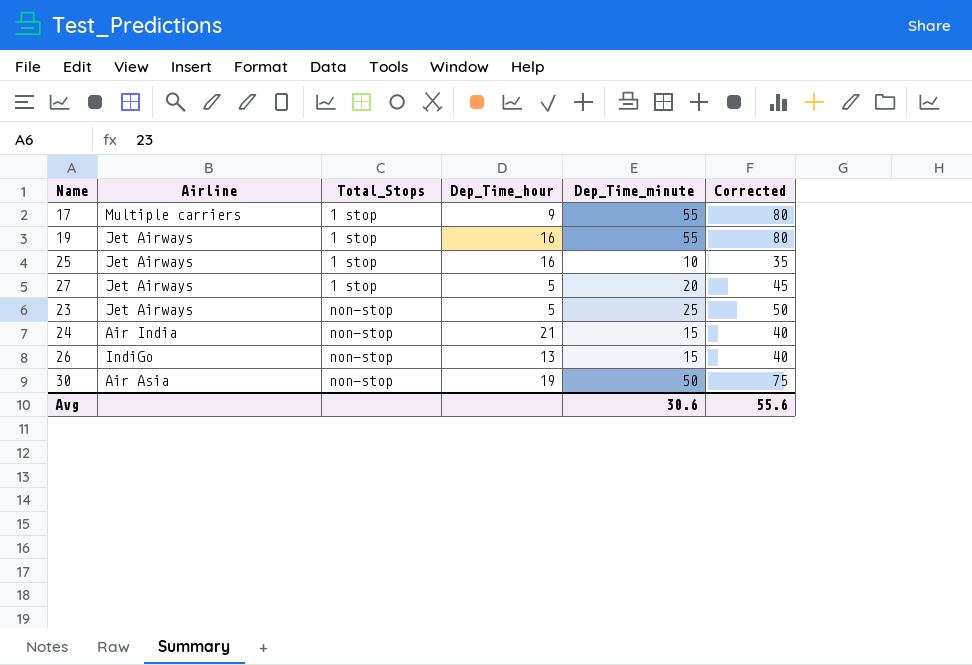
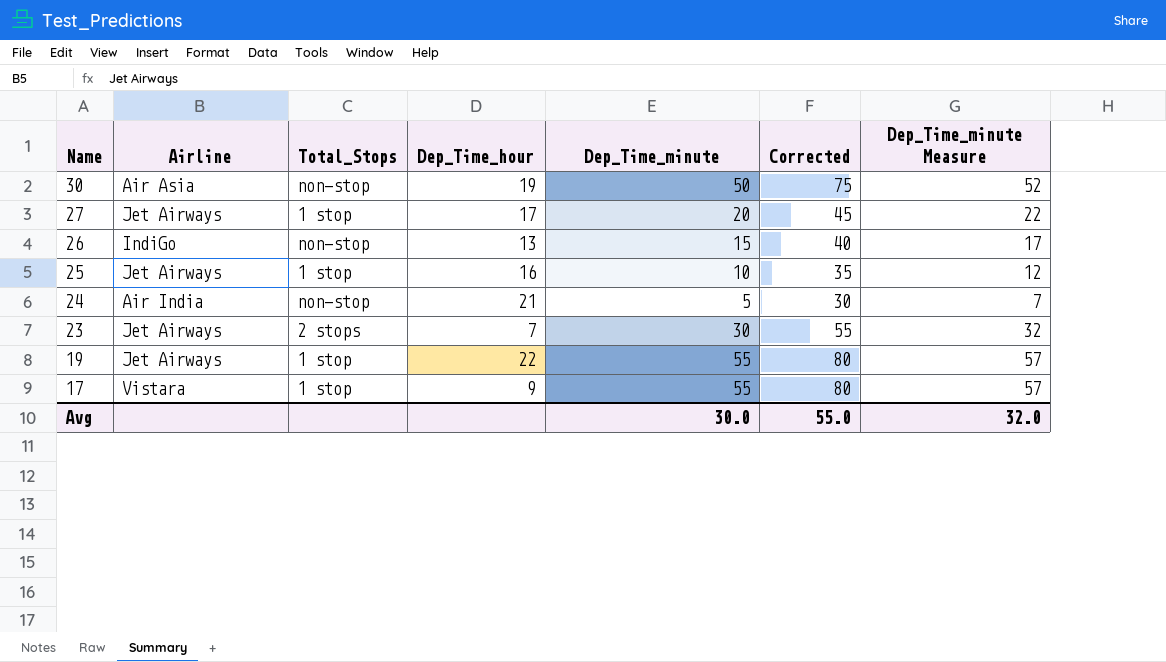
row order: Total_Stops ascending -> Name descending
column Dep_Time_minute Measure | formula: none -> [Dep_Time_minute] + 2
27 | Dep_Time_hour: 5 -> 17
24 | Dep_Time_minute: 15 -> 5
24 | Corrected: 40 -> 30
23 | Total_Stops: non-stop -> 2 stops
23 | Dep_Time_hour: 5 -> 7
23 | Dep_Time_minute: 25 -> 30
23 | Corrected: 50 -> 55
19 | Dep_Time_hour: 16 -> 22
17 | Airline: Multiple carriers -> Vistara
Avg | Dep_Time_minute: 30.6 -> 30.0
Avg | Corrected: 55.6 -> 55.0

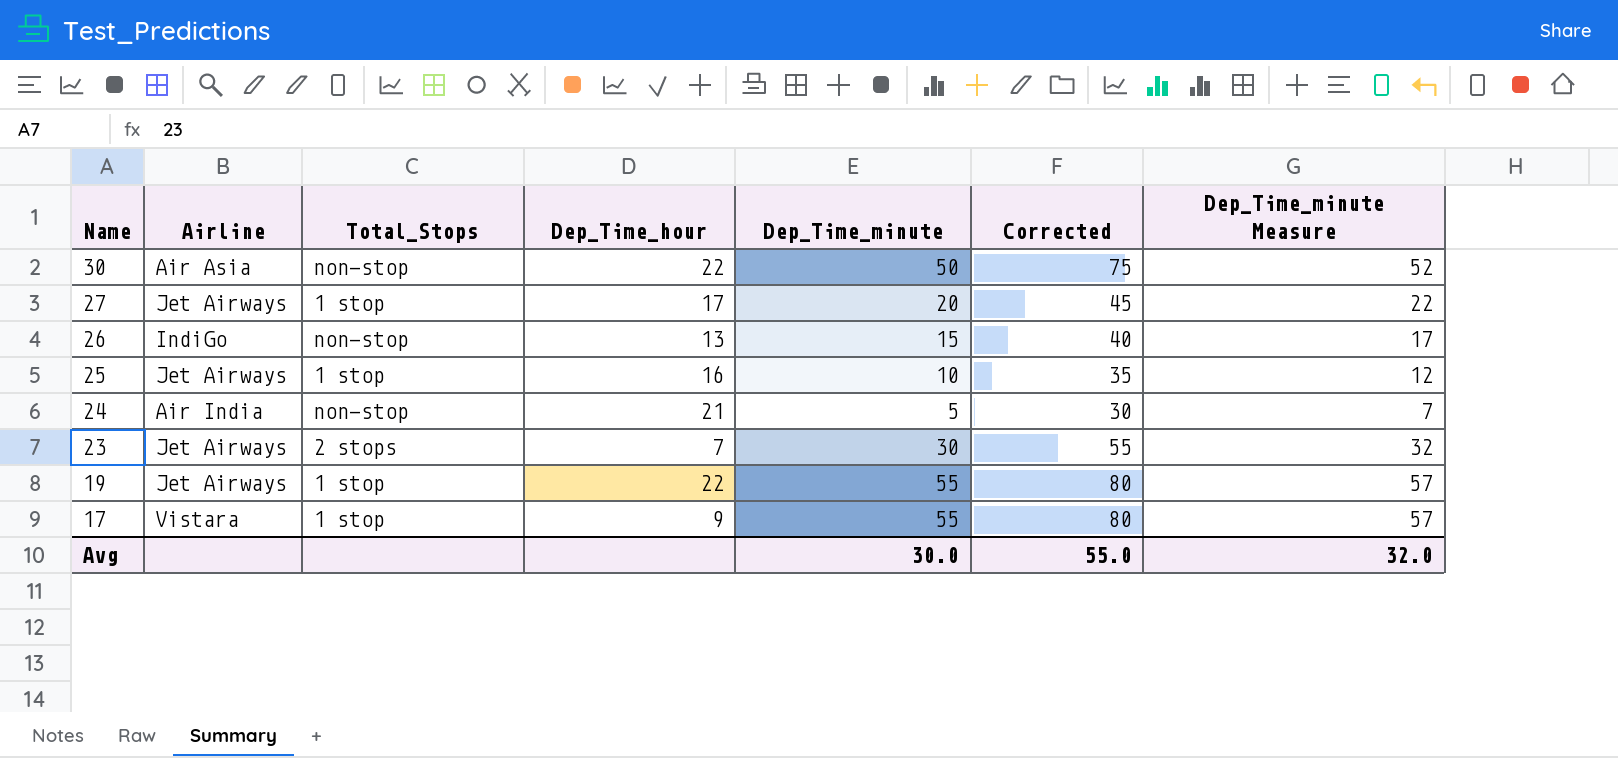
30 | Dep_Time_hour: 19 -> 22

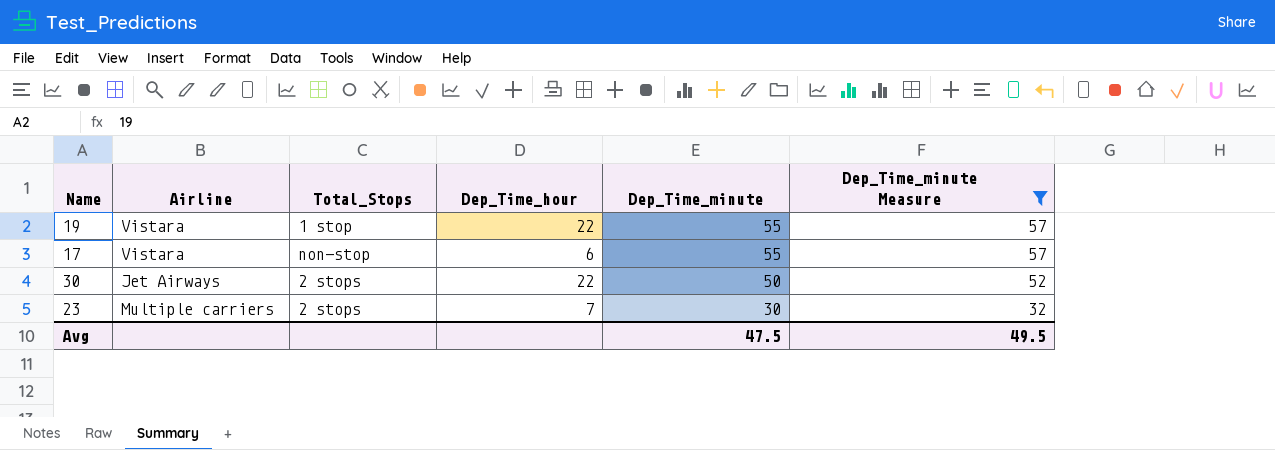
filter: none -> Dep_Time_minute Measure >= 32
row order: Name descending -> Dep_Time_minute descending
column Corrected | formula: [Dep_Time_minute] + 25 -> none
19 | Airline: Jet Airways -> Vistara
17 | Total_Stops: 1 stop -> non-stop
17 | Dep_Time_hour: 9 -> 6
30 | Airline: Air Asia -> Jet Airways
30 | Total_Stops: non-stop -> 2 stops
23 | Airline: Jet Airways -> Multiple carriers
Avg | Dep_Time_minute: 30.0 -> 47.5
Avg | Dep_Time_minute Measure: 32.0 -> 49.5

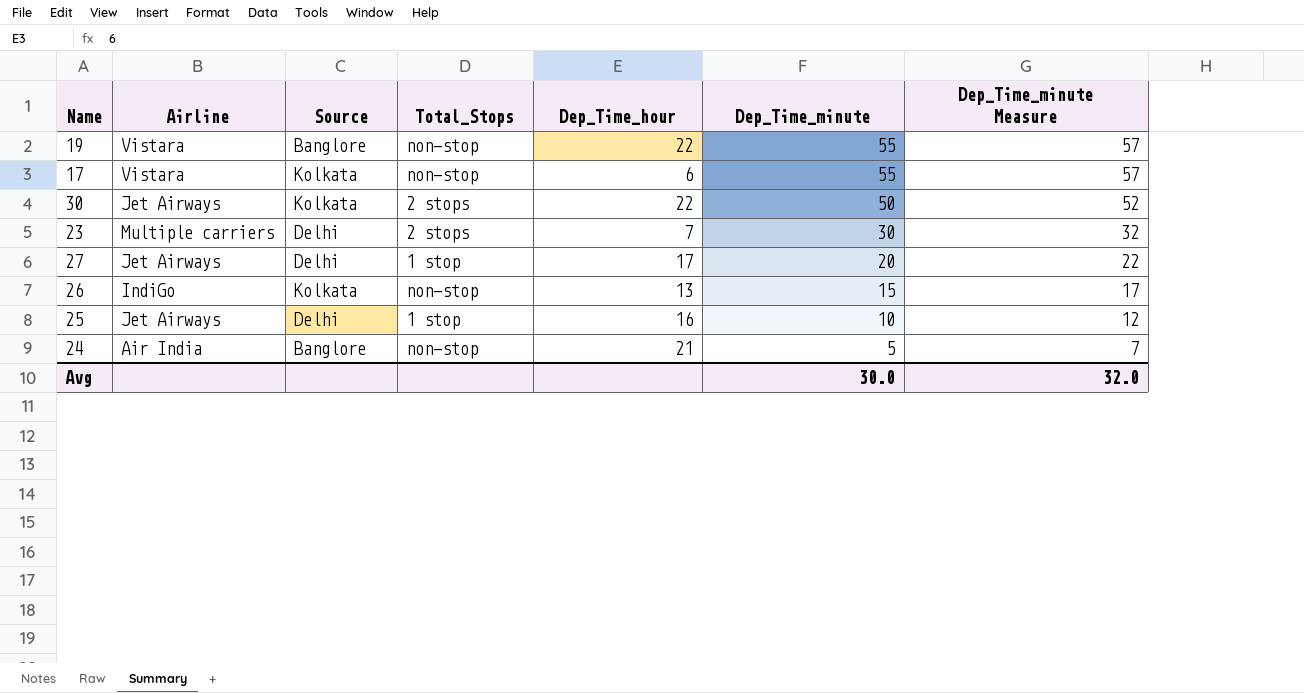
filter: Dep_Time_minute Measure >= 32 -> none
column Source | position: none -> 3
19 | Total_Stops: 1 stop -> non-stop
Avg | Dep_Time_minute: 47.5 -> 30.0
Avg | Dep_Time_minute Measure: 49.5 -> 32.0

